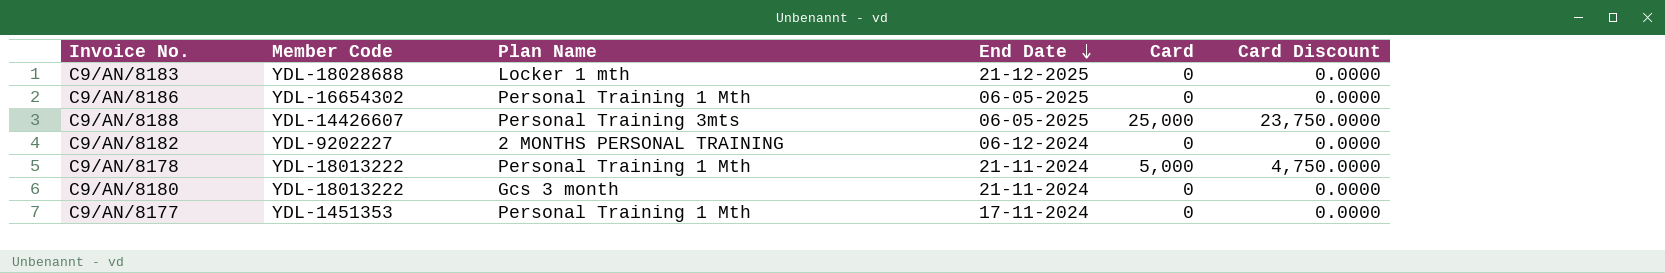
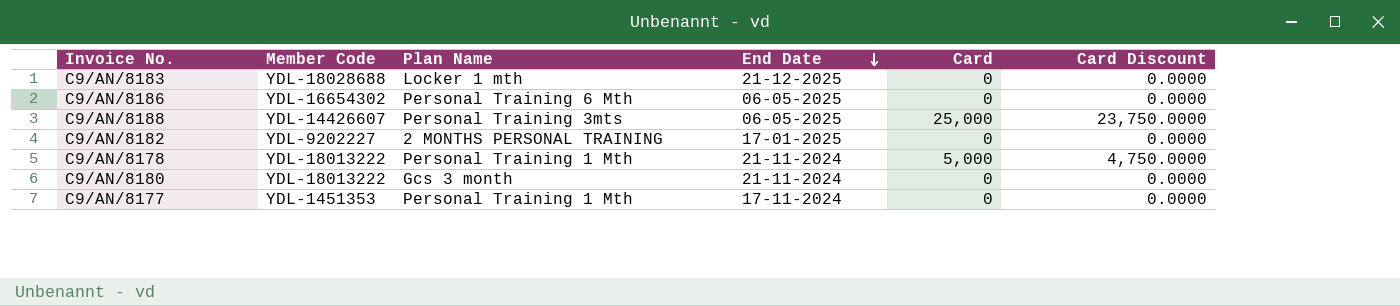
C9/AN/8186 | Plan Name: Personal Training 1 Mth -> Personal Training 6 Mth
C9/AN/8182 | End Date: 06-12-2024 -> 17-01-2025

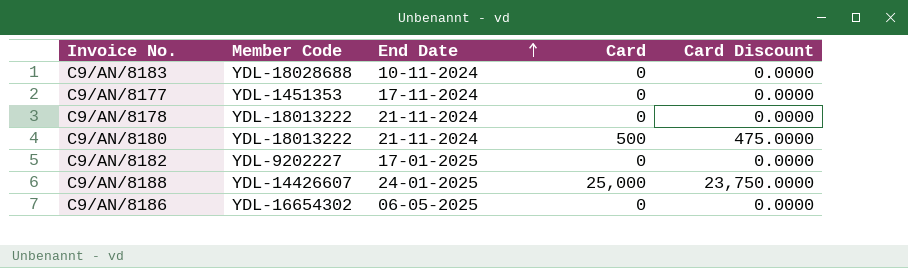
row order: End Date descending -> End Date ascending
column Plan Name | position: 3 -> none
C9/AN/8183 | End Date: 21-12-2025 -> 10-11-2024
C9/AN/8178 | Card: 5,000 -> 0
C9/AN/8178 | Card Discount: 4,750.0000 -> 0.0000
C9/AN/8180 | Card: 0 -> 500
C9/AN/8180 | Card Discount: 0.0000 -> 475.0000
C9/AN/8188 | End Date: 06-05-2025 -> 24-01-2025

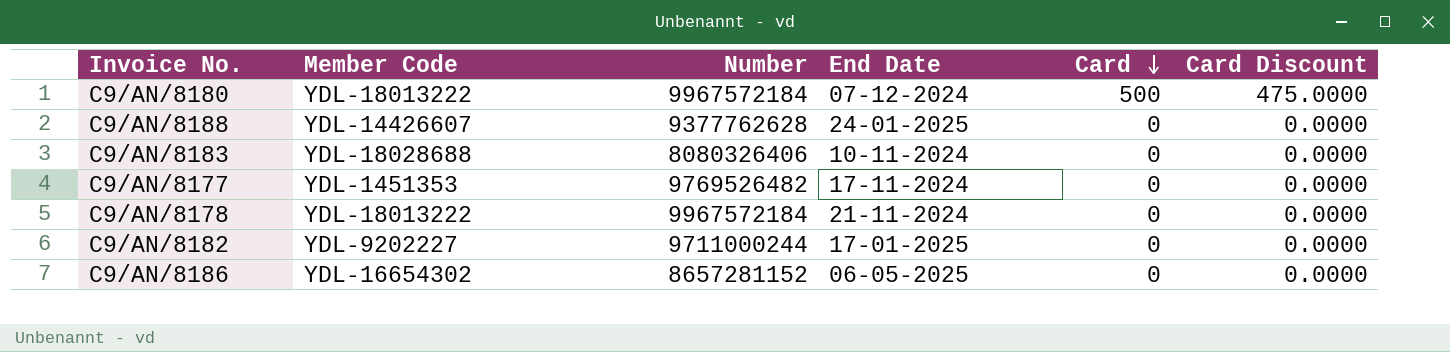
row order: End Date ascending -> Card descending
column Number | position: none -> 3
C9/AN/8180 | End Date: 21-11-2024 -> 07-12-2024
C9/AN/8188 | Card: 25,000 -> 0
C9/AN/8188 | Card Discount: 23,750.0000 -> 0.0000

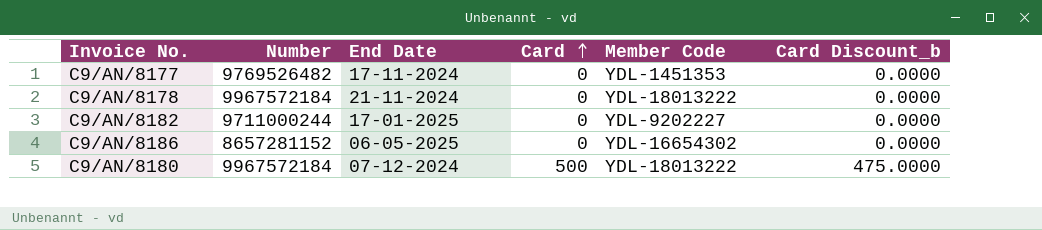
row order: Card descending -> Card ascending
column Member Code | position: 2 -> 5
column name: Card Discount -> Card Discount_b
row C9/AN/8188: YDL-14426607 | 9377762628 | 24-01-2025 | 0 | 0.0000 -> none
row C9/AN/8183: YDL-18028688 | 8080326406 | 10-11-2024 | 0 | 0.0000 -> none

